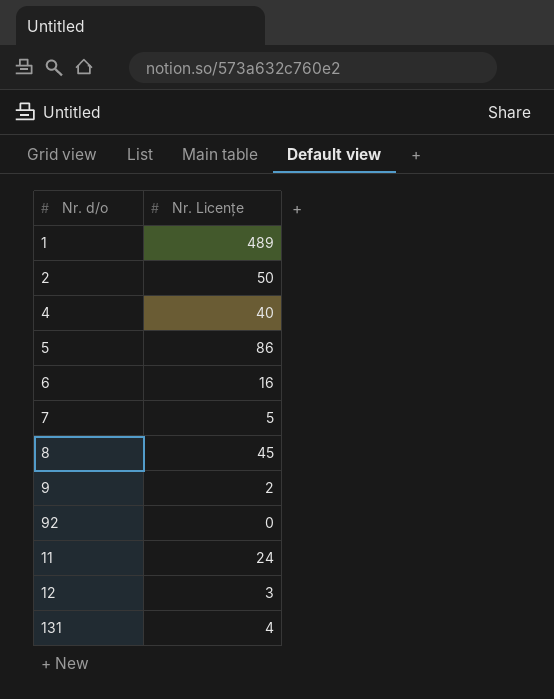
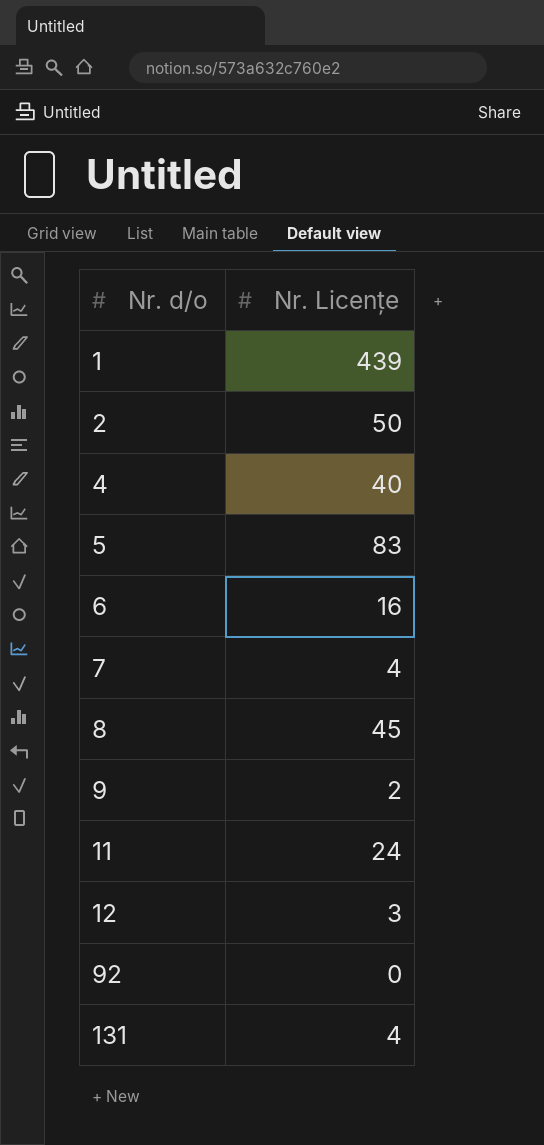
row order: none -> Nr. d/o ascending
1 | Nr. Licențe: 489 -> 439
5 | Nr. Licențe: 86 -> 83
7 | Nr. Licențe: 5 -> 4

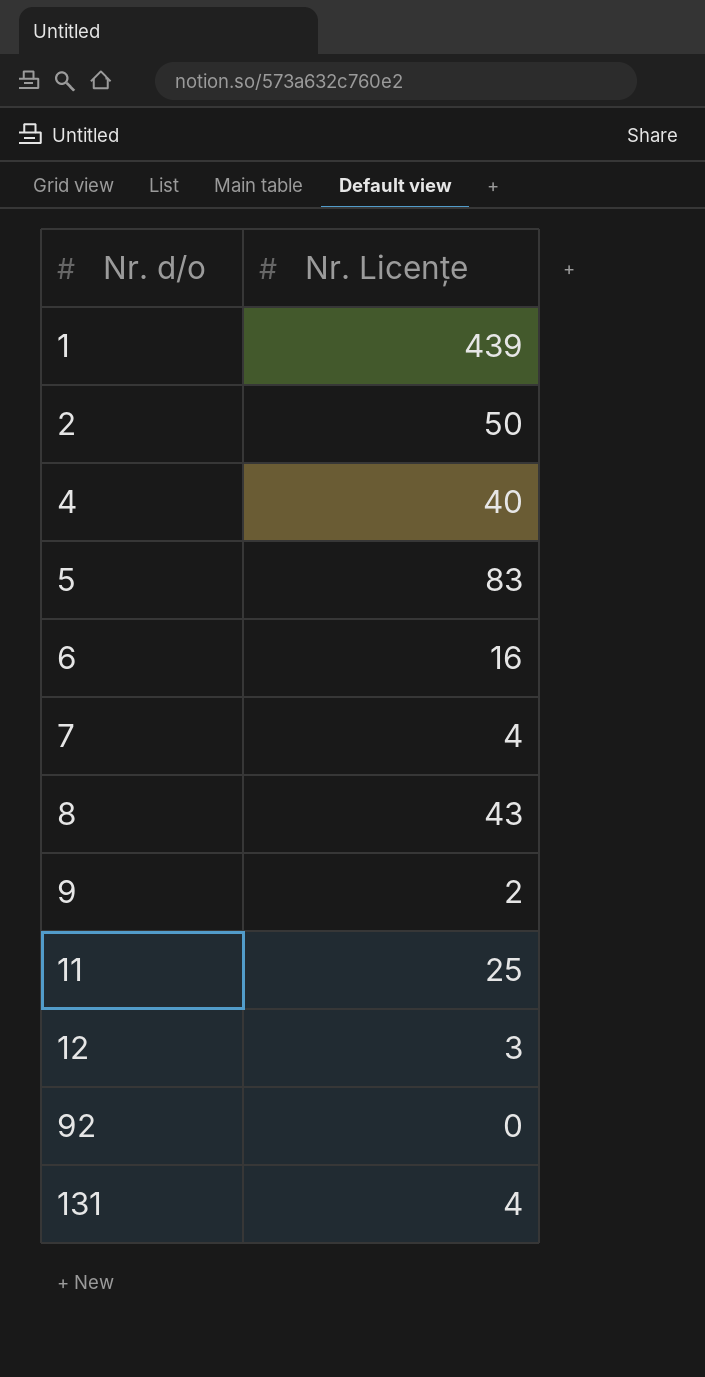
8 | Nr. Licențe: 45 -> 43
11 | Nr. Licențe: 24 -> 25

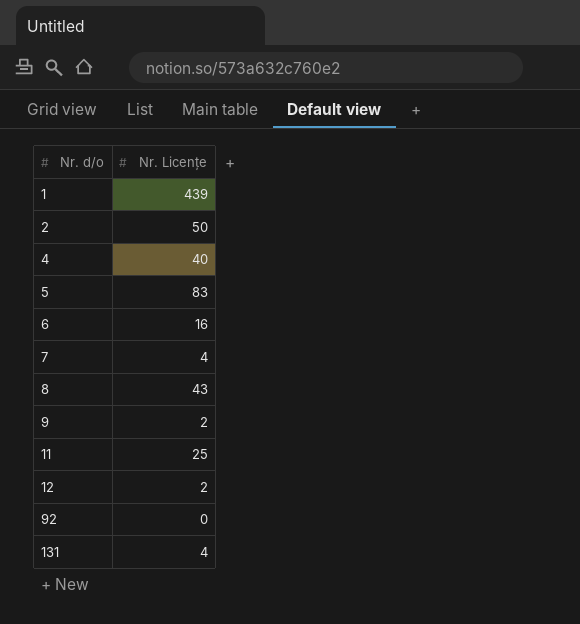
12 | Nr. Licențe: 3 -> 2

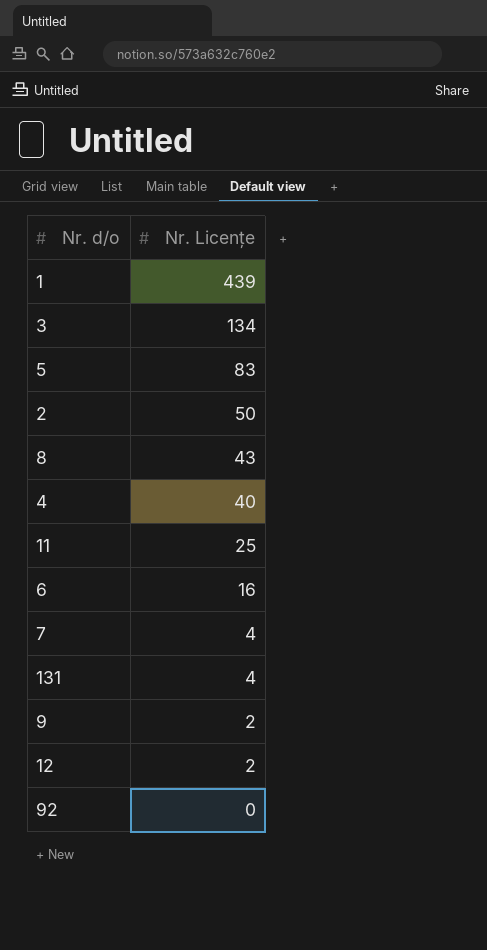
row order: Nr. d/o ascending -> Nr. Licențe descending
row 3: none -> 134

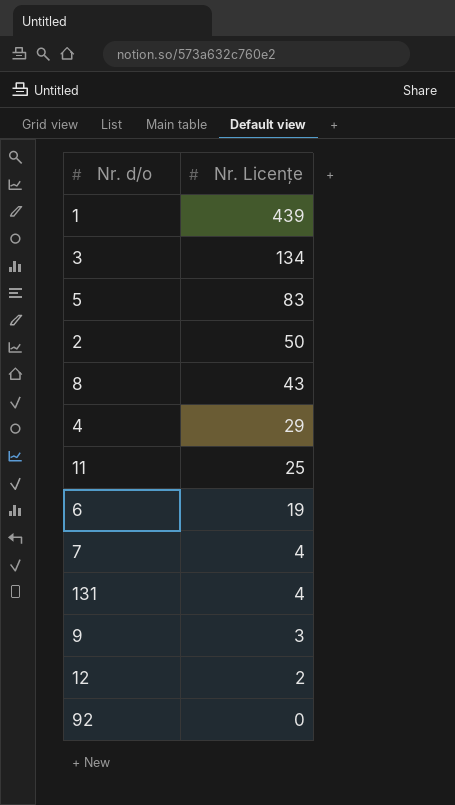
4 | Nr. Licențe: 40 -> 29
6 | Nr. Licențe: 16 -> 19
9 | Nr. Licențe: 2 -> 3

